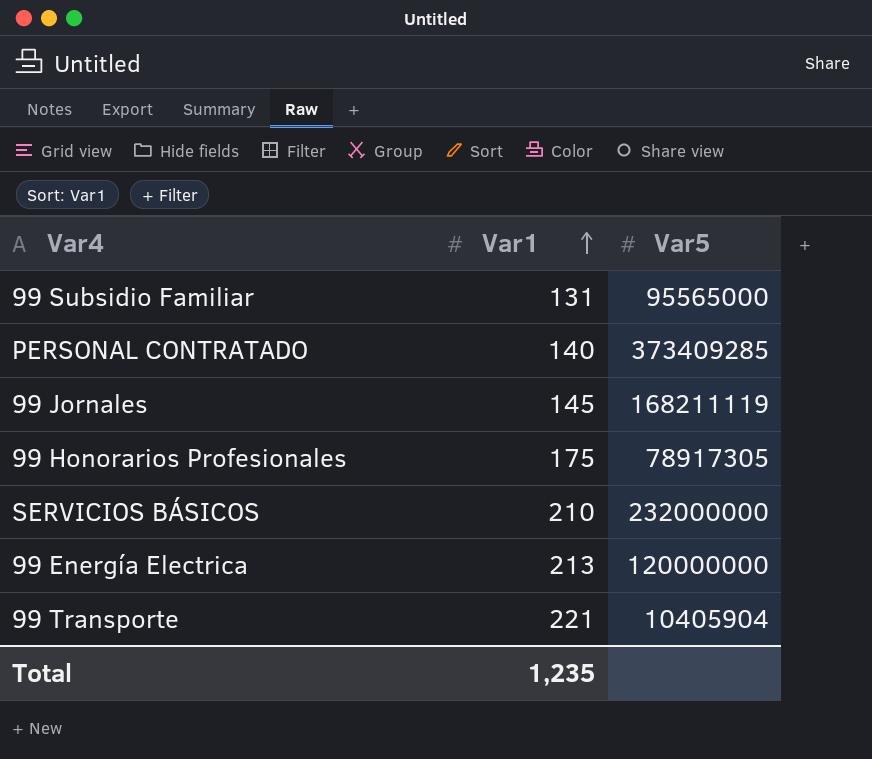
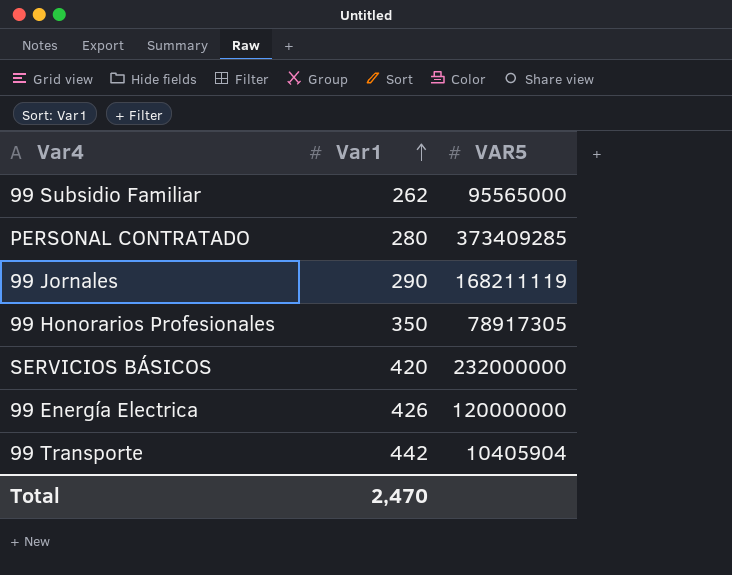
column name: Var5 -> VAR5
99 Subsidio Familiar | Var1: 131 -> 262
PERSONAL CONTRATADO | Var1: 140 -> 280
99 Jornales | Var1: 145 -> 290
99 Honorarios Profesionales | Var1: 175 -> 350
SERVICIOS BÁSICOS | Var1: 210 -> 420
99 Energía Electrica | Var1: 213 -> 426
99 Transporte | Var1: 221 -> 442
Total | Var1: 1,235 -> 2,470

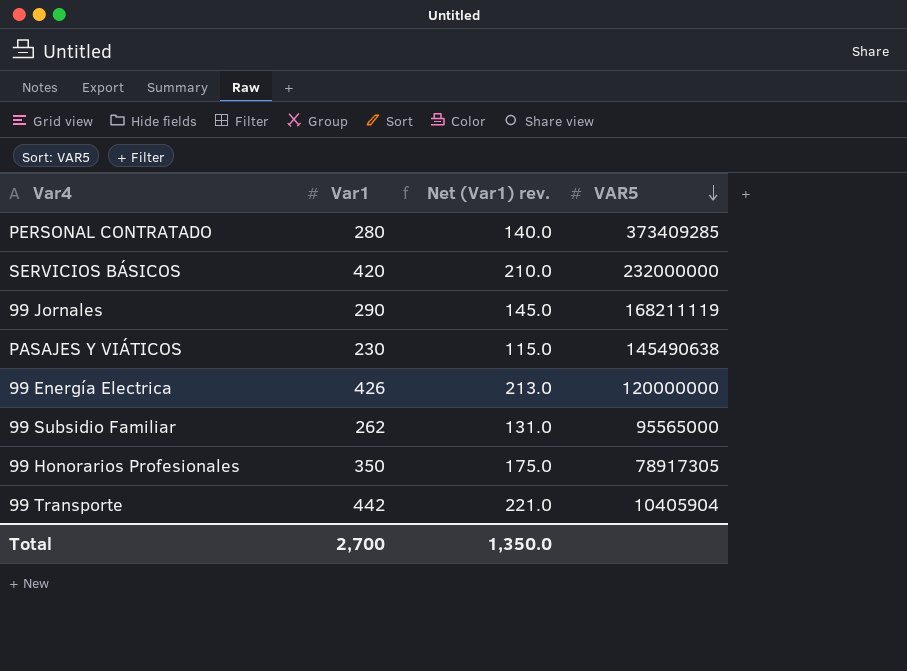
row order: Var1 ascending -> VAR5 descending
column Net (Var1) rev. | formula: none -> [Var1] * 0.5
row PASAJES Y VIÁTICOS: none -> 230 | 115.0 | 145490638
Total | Var1: 2,470 -> 2,700

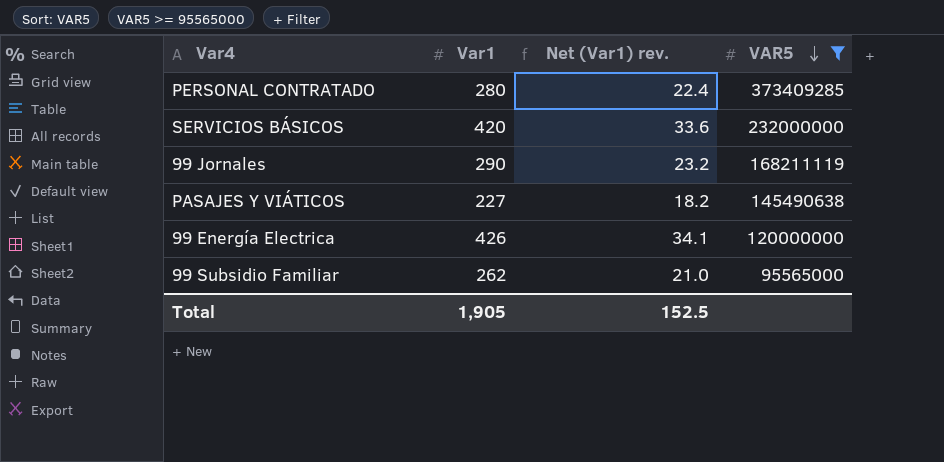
filter: none -> VAR5 >= 95565000
column Net (Var1) rev. | formula: [Var1] * 0.5 -> [Var1] * 0.08
PASAJES Y VIÁTICOS | Var1: 230 -> 227
Total | Var1: 2,700 -> 1,905
Total | Net (Var1) rev.: 1,350.0 -> 152.5

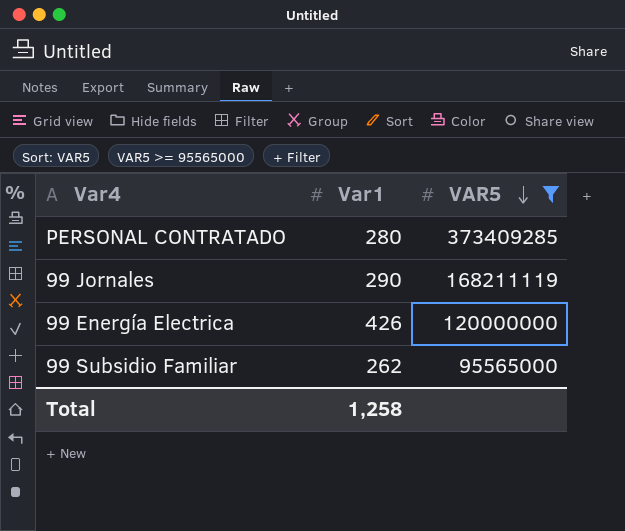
column Net (Var1) rev. | formula: [Var1] * 0.08 -> none
row SERVICIOS BÁSICOS: 420 | 33.6 | 232000000 -> none
row PASAJES Y VIÁTICOS: 227 | 18.2 | 145490638 -> none
Total | Var1: 1,905 -> 1,258

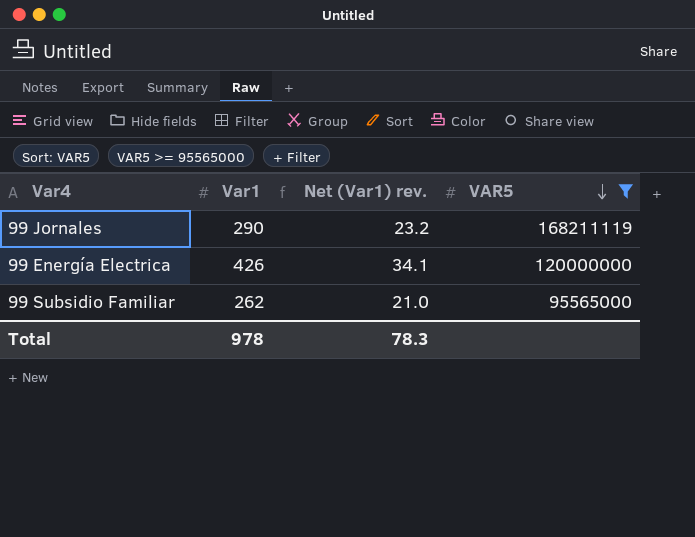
column Net (Var1) rev. | formula: none -> [Var1] * 0.08
row PERSONAL CONTRATADO: 280 | 373409285 -> none
Total | Var1: 1,258 -> 978

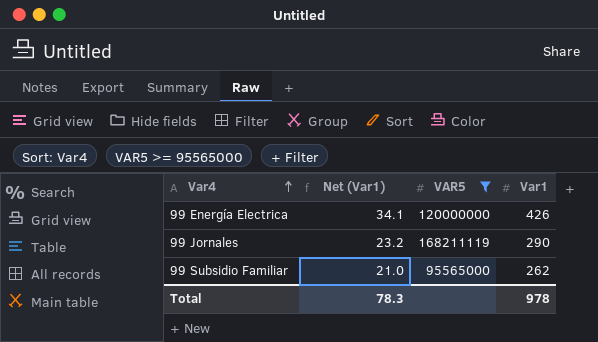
row order: VAR5 descending -> Var4 ascending
column name: Net (Var1) rev. -> Net (Var1)
column Var1 | position: 2 -> 4

